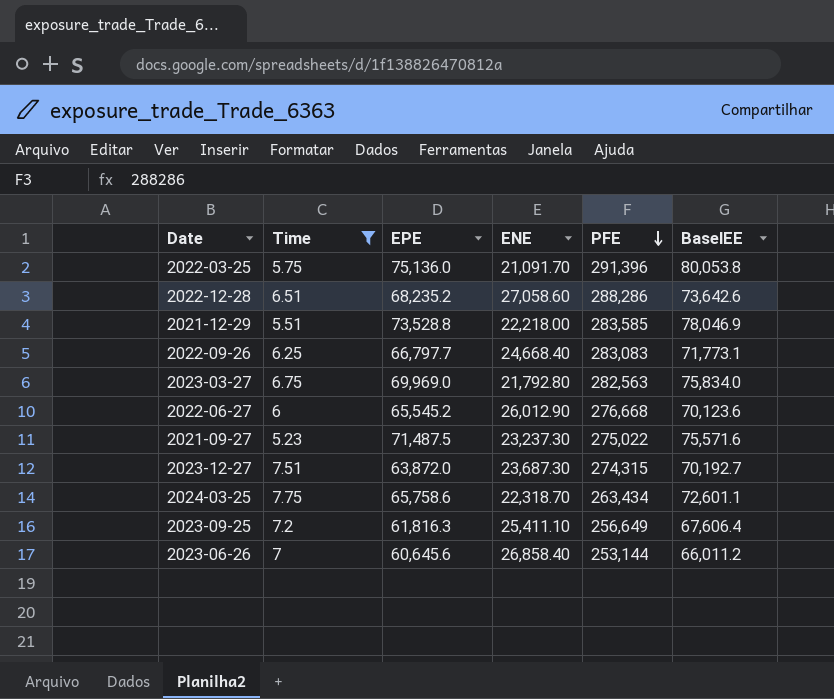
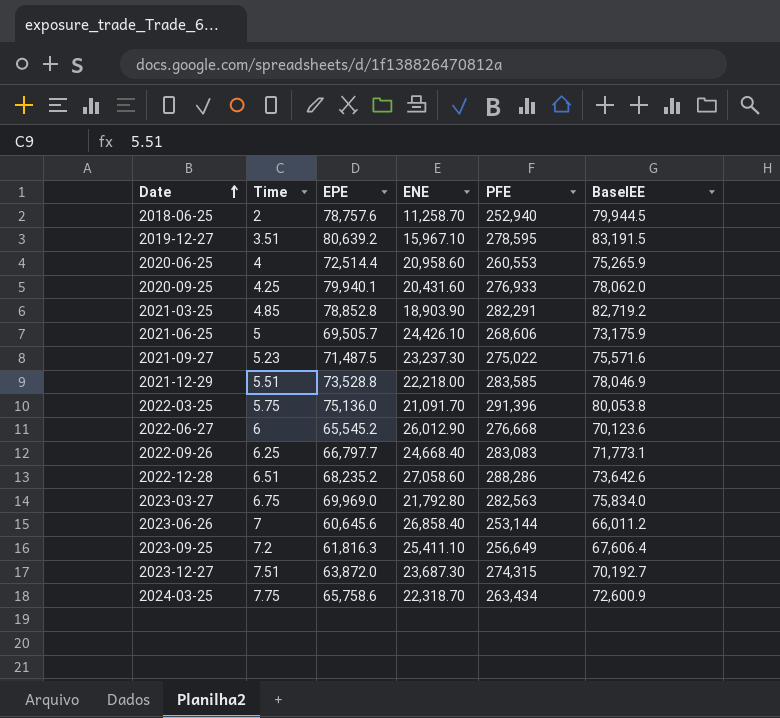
filter: Time >= 5.23 -> none
row order: PFE descending -> Date ascending
2024-03-25 | BaselEE: 72,601.1 -> 72,600.9

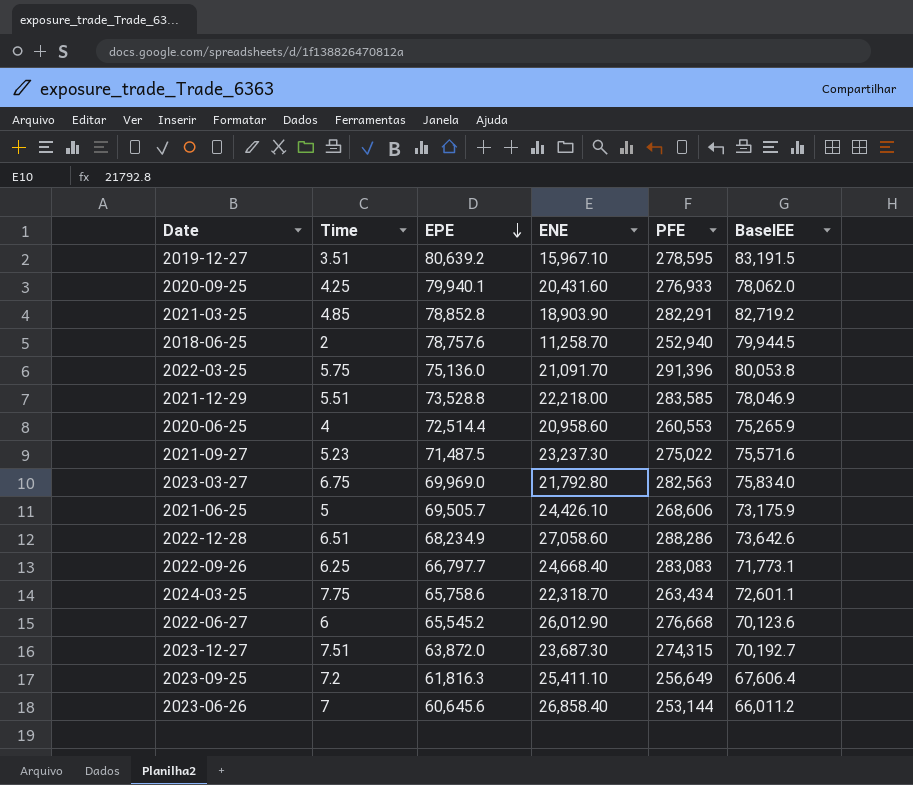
row order: Date ascending -> EPE descending
2022-12-28 | EPE: 68,235.2 -> 68,234.9
2024-03-25 | BaselEE: 72,600.9 -> 72,601.1

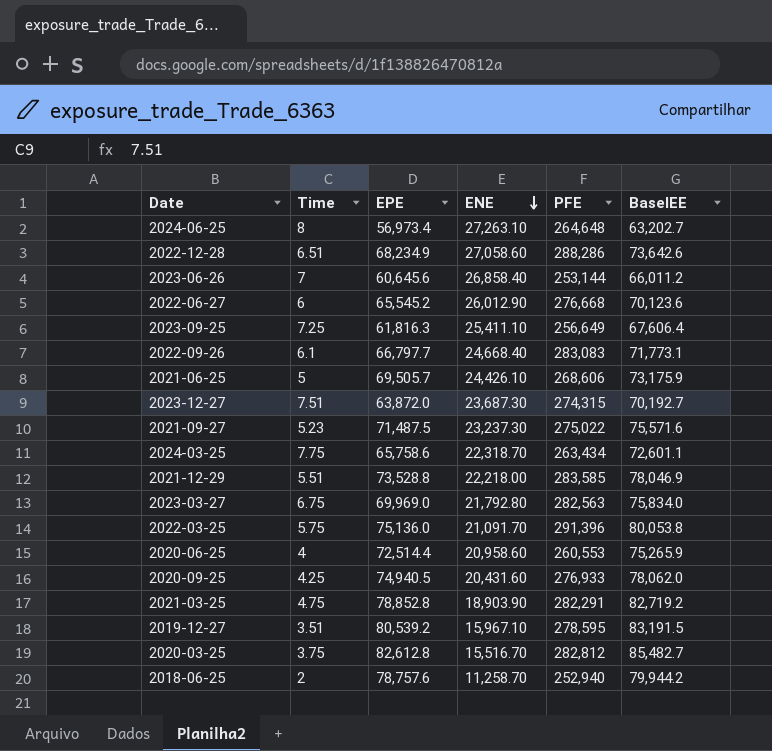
row order: EPE descending -> ENE descending
row 2024-06-25: none -> 8 | 56,973.4 | 27,263.10 | 264,648 | 63,202.7
2023-09-25 | Time: 7.2 -> 7.25
2022-09-26 | Time: 6.25 -> 6.1
2020-09-25 | EPE: 79,940.1 -> 74,940.5
2021-03-25 | Time: 4.85 -> 4.75
2019-12-27 | EPE: 80,639.2 -> 80,539.2
row 2020-03-25: none -> 3.75 | 82,612.8 | 15,516.70 | 282,812 | 85,482.7
2018-06-25 | BaselEE: 79,944.5 -> 79,944.2

